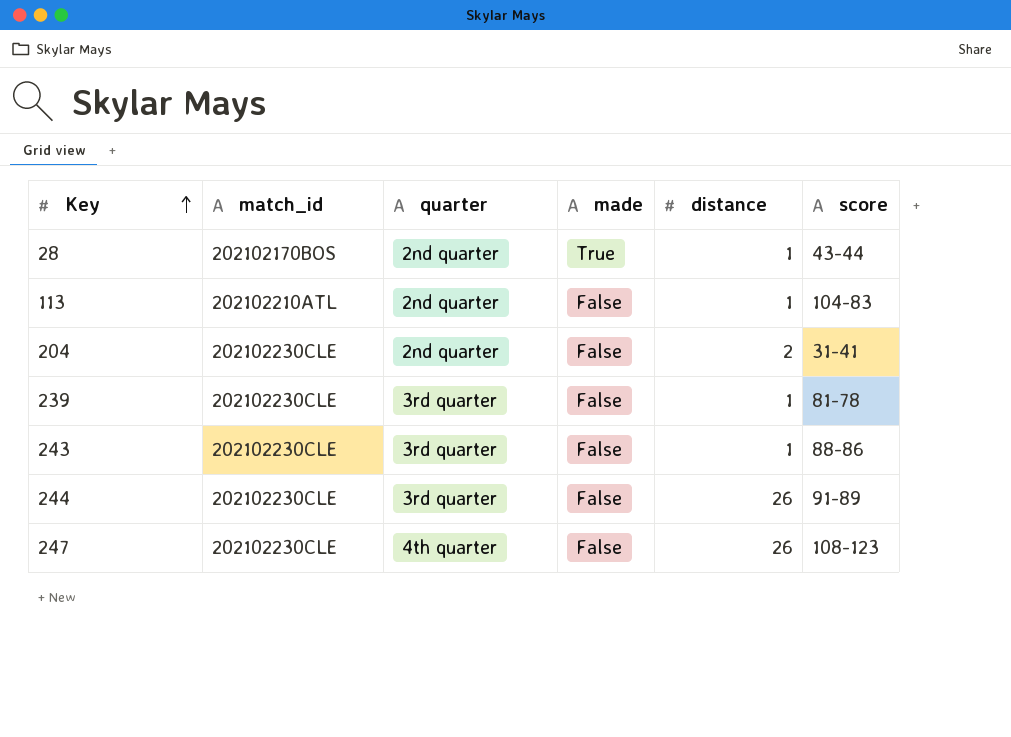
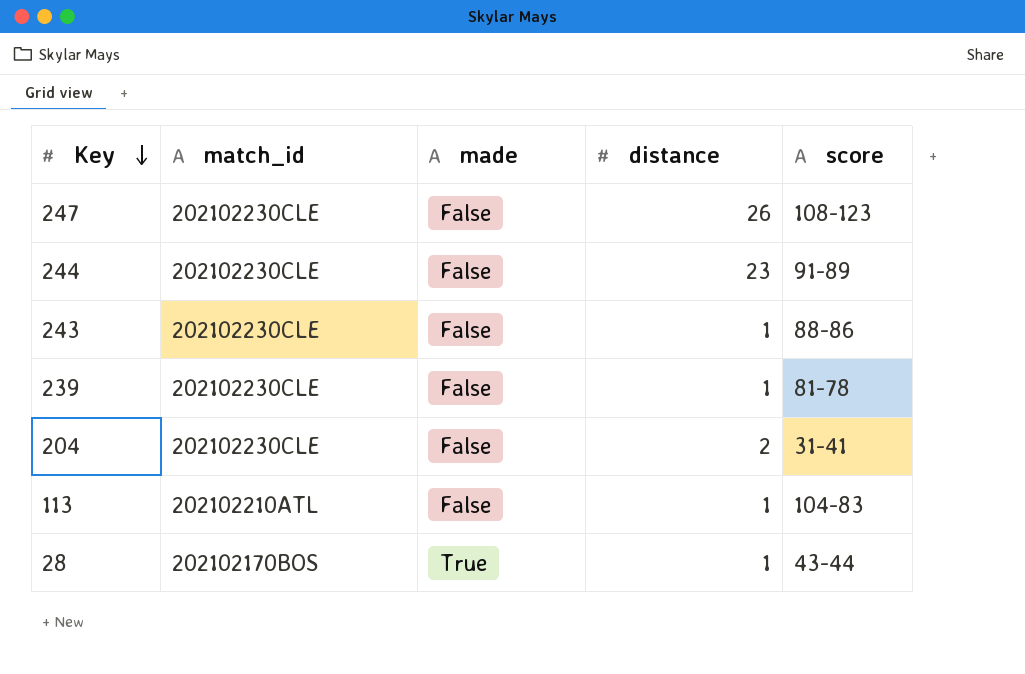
row order: Key ascending -> Key descending
column quarter | position: 3 -> none
244 | distance: 26 -> 23

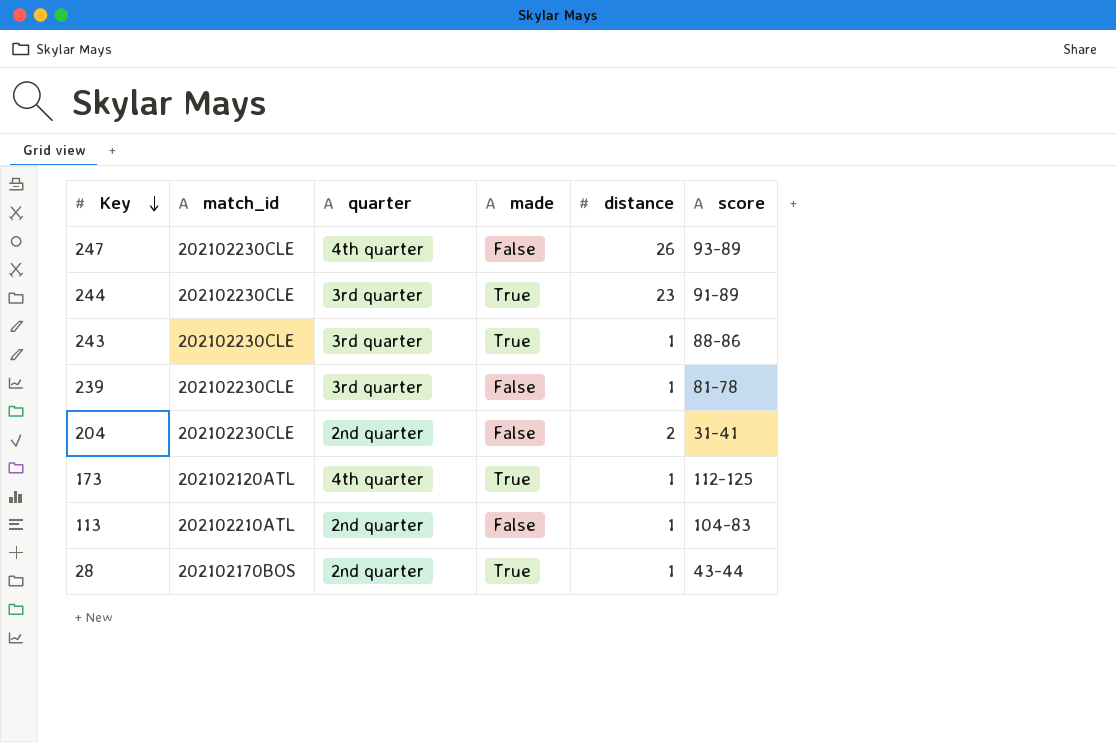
column quarter | position: none -> 3
247 | score: 108-123 -> 93-89
244 | made: False -> True
243 | made: False -> True
row 173: none -> 202102120ATL | 4th quarter | True | 1 | 112-125

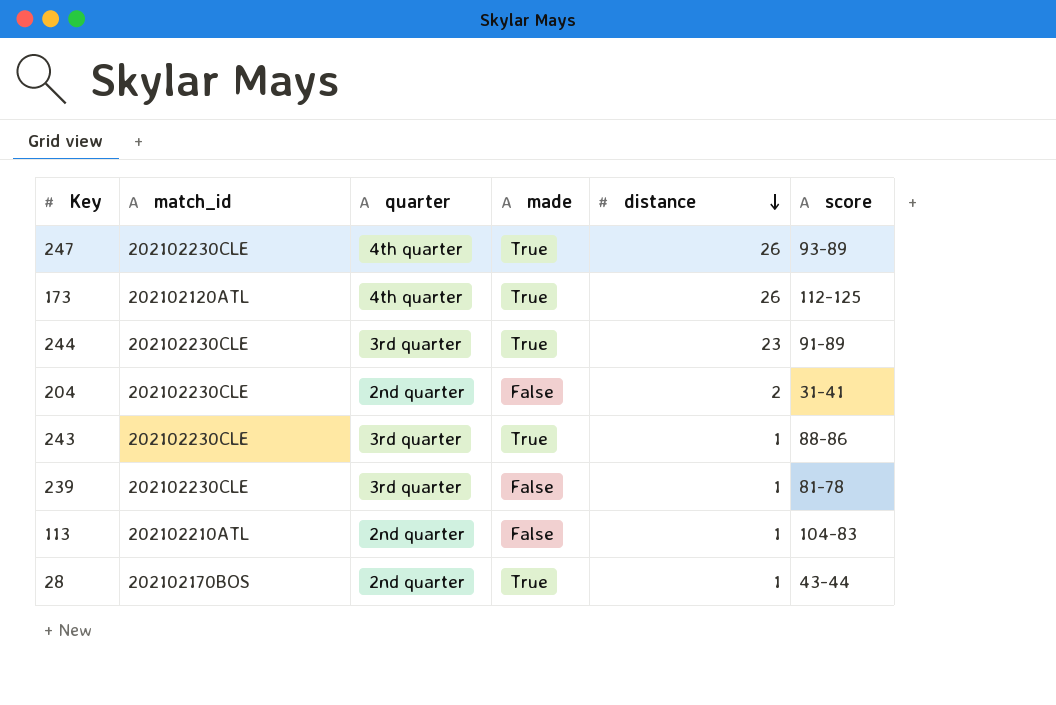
row order: Key descending -> distance descending
247 | made: False -> True
173 | distance: 1 -> 26

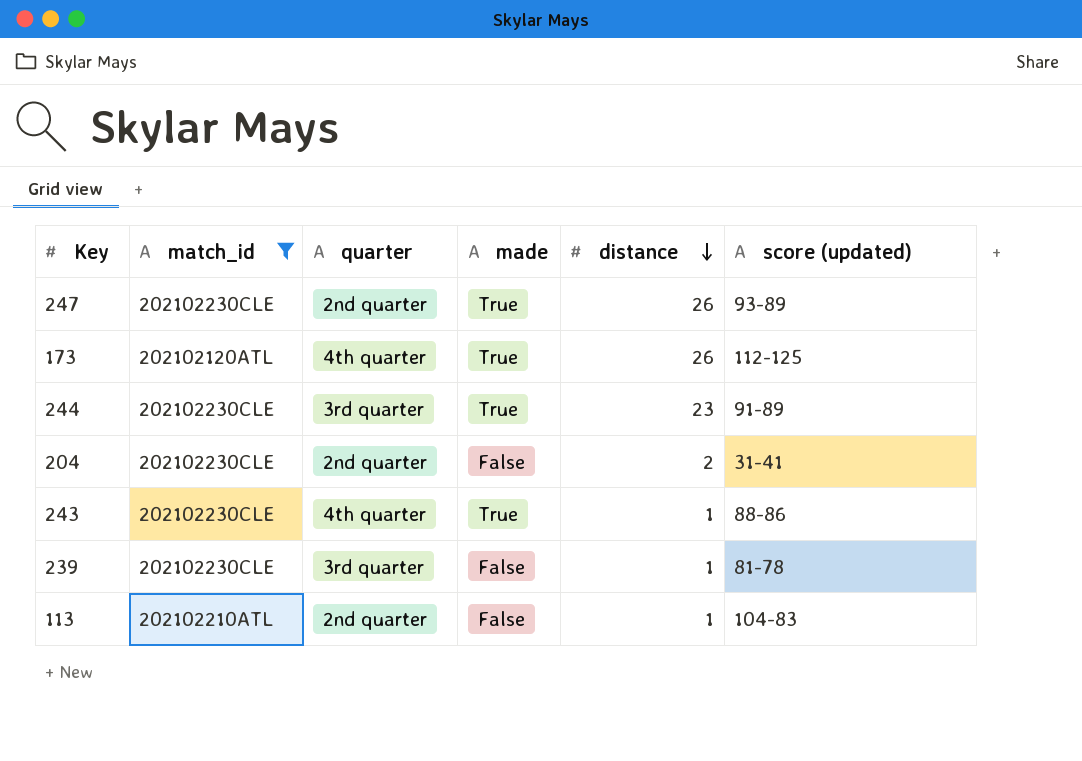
filter: none -> match_id != 202102170BOS
column name: score -> score (updated)
247 | quarter: 4th quarter -> 2nd quarter
243 | quarter: 3rd quarter -> 4th quarter

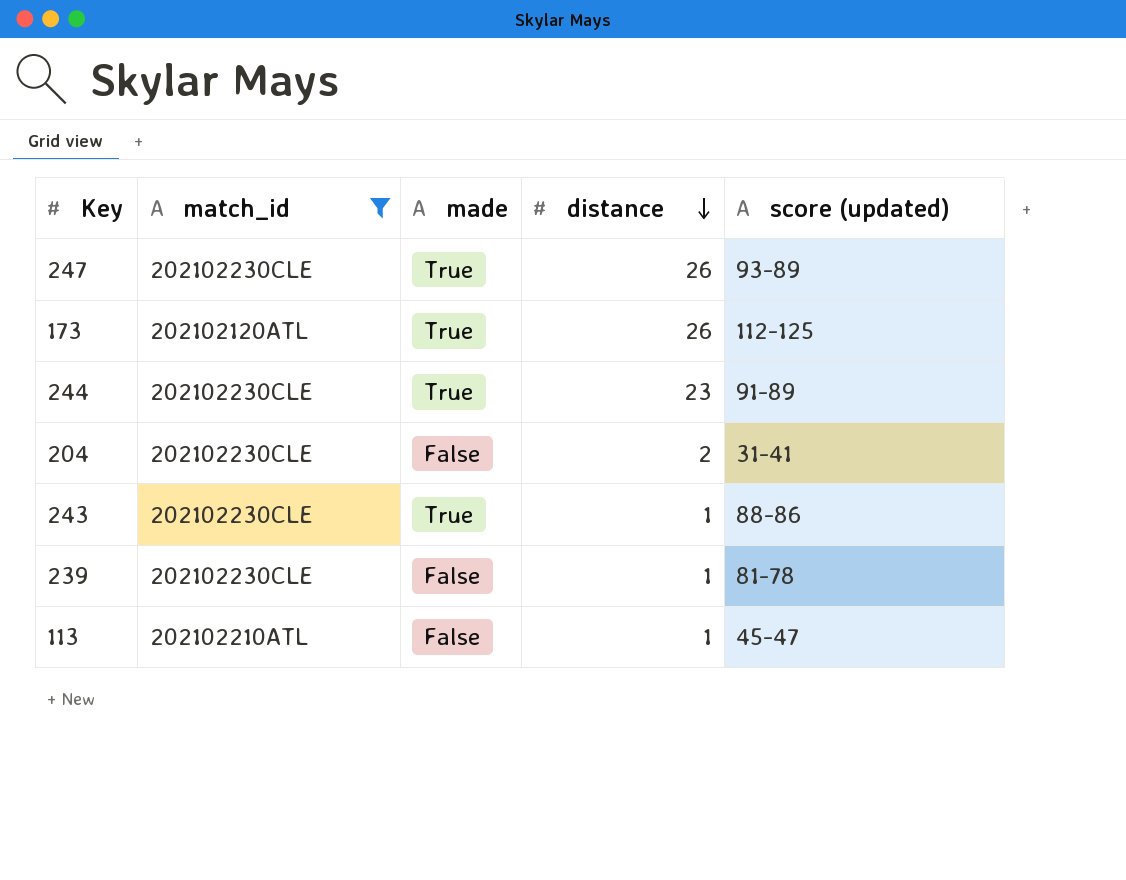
column quarter | position: 3 -> none
113 | score (updated): 104-83 -> 45-47

